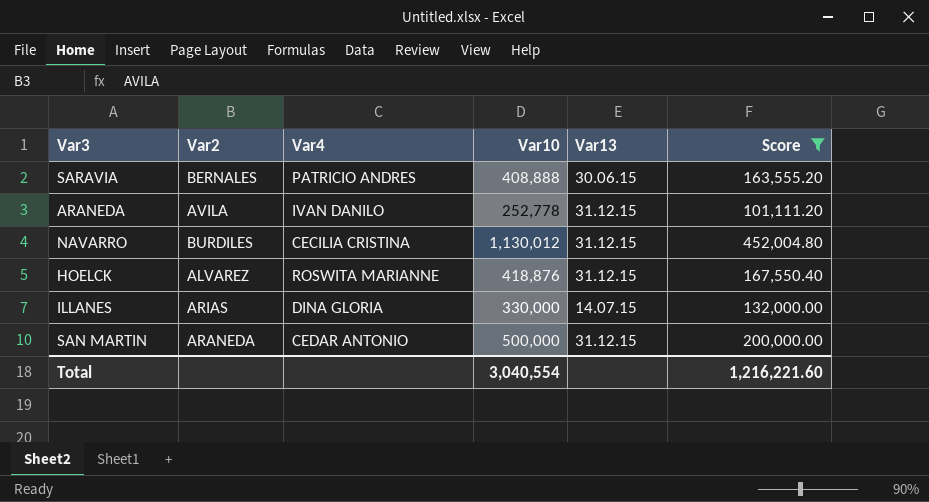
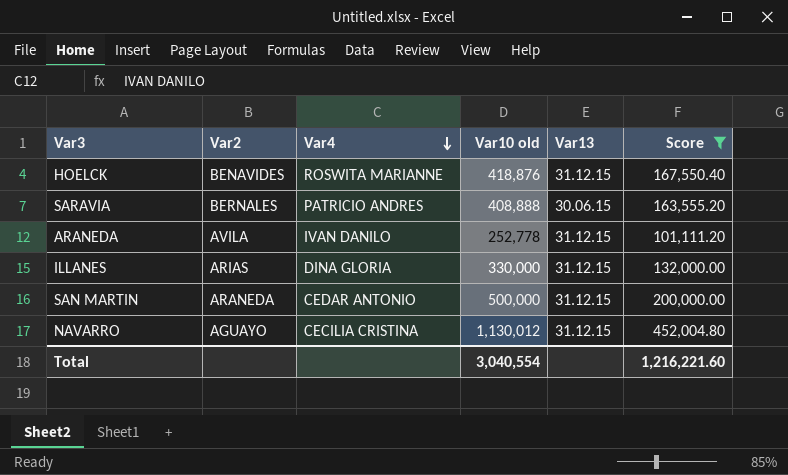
row order: none -> Var4 descending
column name: Var10 -> Var10 old
HOELCK | Var2: ALVAREZ -> BENAVIDES
ILLANES | Var13: 14.07.15 -> 31.12.15
NAVARRO | Var2: BURDILES -> AGUAYO

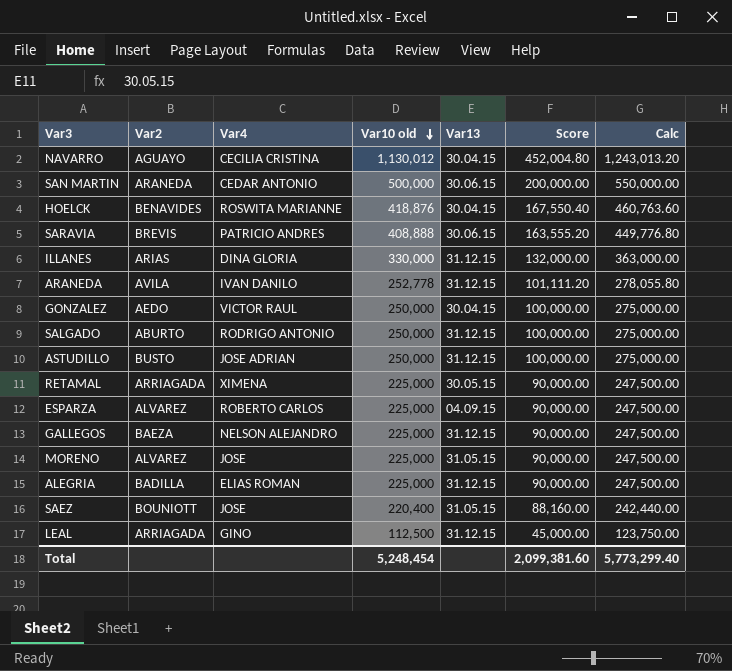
filter: Score >= 101,111.20 -> none
row order: Var4 descending -> Var10 old descending
column Calc | formula: none -> [Var10 old] * 1.1
NAVARRO | Var13: 31.12.15 -> 30.04.15
SAN MARTIN | Var13: 31.12.15 -> 30.06.15
HOELCK | Var13: 31.12.15 -> 30.04.15
SARAVIA | Var2: BERNALES -> BREVIS
Total | Var10 old: 3,040,554 -> 5,248,454
Total | Score: 1,216,221.60 -> 2,099,381.60

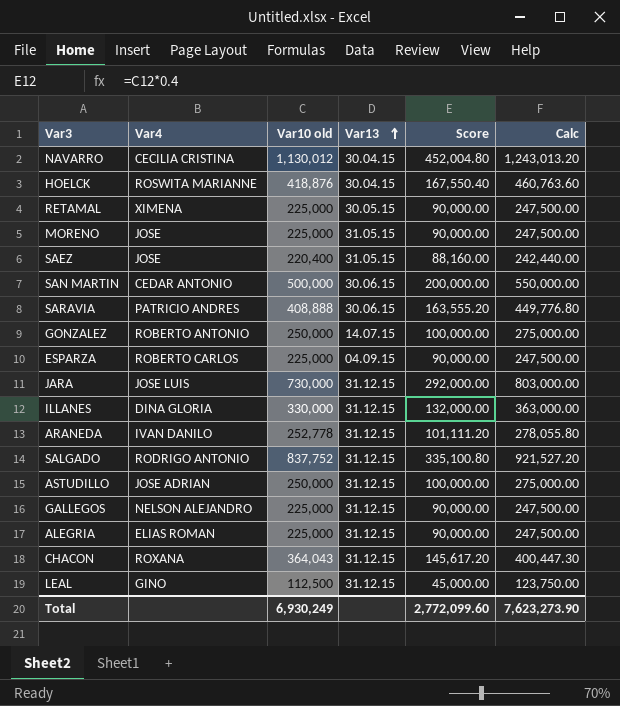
row order: Var10 old descending -> Var13 ascending
column Var2 | position: 2 -> none
GONZALEZ | Var4: VICTOR RAUL -> ROBERTO ANTONIO
GONZALEZ | Var13: 30.04.15 -> 14.07.15
row JARA: none -> JOSE LUIS | 730,000 | 31.12.15 | 292,000.00 | 803,000.00
SALGADO | Var10 old: 250,000 -> 837,752
SALGADO | Score: 100,000.00 -> 335,100.80
SALGADO | Calc: 275,000.00 -> 921,527.20
row CHACON: none -> ROXANA | 364,043 | 31.12.15 | 145,617.20 | 400,447.30
Total | Var10 old: 5,248,454 -> 6,930,249
Total | Score: 2,099,381.60 -> 2,772,099.60
Total | Calc: 5,773,299.40 -> 7,623,273.90

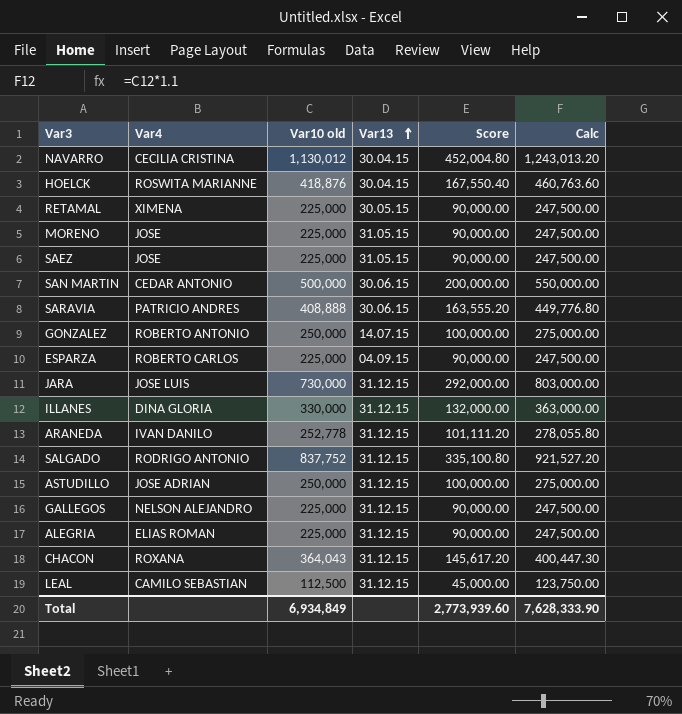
SAEZ | Var10 old: 220,400 -> 225,000
SAEZ | Score: 88,160.00 -> 90,000.00
SAEZ | Calc: 242,440.00 -> 247,500.00
LEAL | Var4: GINO -> CAMILO SEBASTIAN
Total | Var10 old: 6,930,249 -> 6,934,849
Total | Score: 2,772,099.60 -> 2,773,939.60
Total | Calc: 7,623,273.90 -> 7,628,333.90

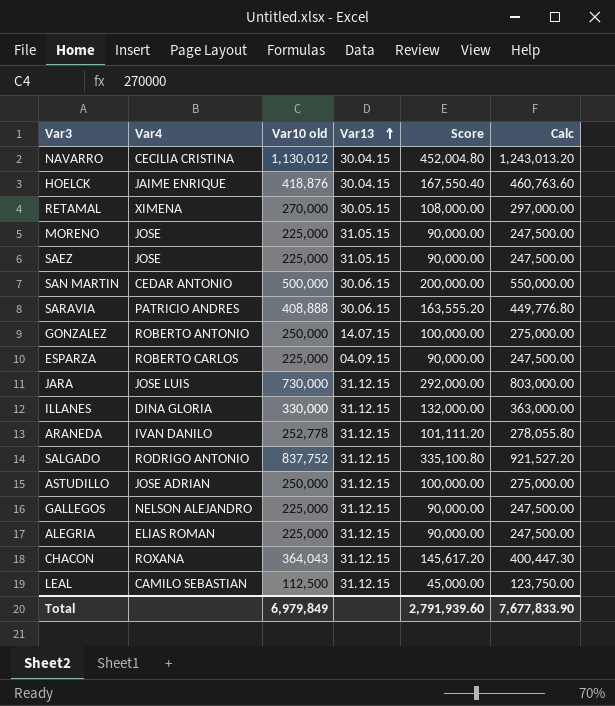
HOELCK | Var4: ROSWITA MARIANNE -> JAIME ENRIQUE
RETAMAL | Var10 old: 225,000 -> 270,000
RETAMAL | Score: 90,000.00 -> 108,000.00
RETAMAL | Calc: 247,500.00 -> 297,000.00
Total | Var10 old: 6,934,849 -> 6,979,849
Total | Score: 2,773,939.60 -> 2,791,939.60
Total | Calc: 7,628,333.90 -> 7,677,833.90

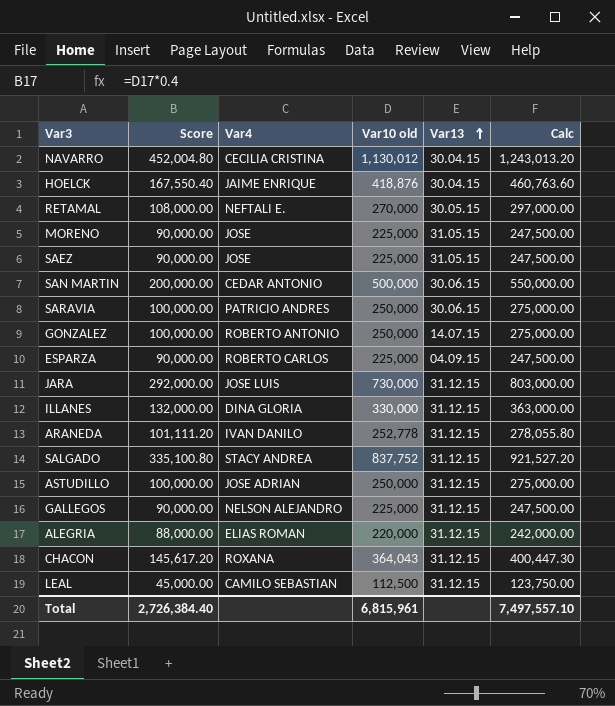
column Score | position: 5 -> 2
RETAMAL | Var4: XIMENA -> NEFTALI E.
SARAVIA | Score: 163,555.20 -> 100,000.00
SARAVIA | Var10 old: 408,888 -> 250,000
SARAVIA | Calc: 449,776.80 -> 275,000.00
SALGADO | Var4: RODRIGO ANTONIO -> STACY ANDREA
ALEGRIA | Score: 90,000.00 -> 88,000.00
ALEGRIA | Var10 old: 225,000 -> 220,000
ALEGRIA | Calc: 247,500.00 -> 242,000.00
Total | Score: 2,791,939.60 -> 2,726,384.40
Total | Var10 old: 6,979,849 -> 6,815,961
Total | Calc: 7,677,833.90 -> 7,497,557.10

